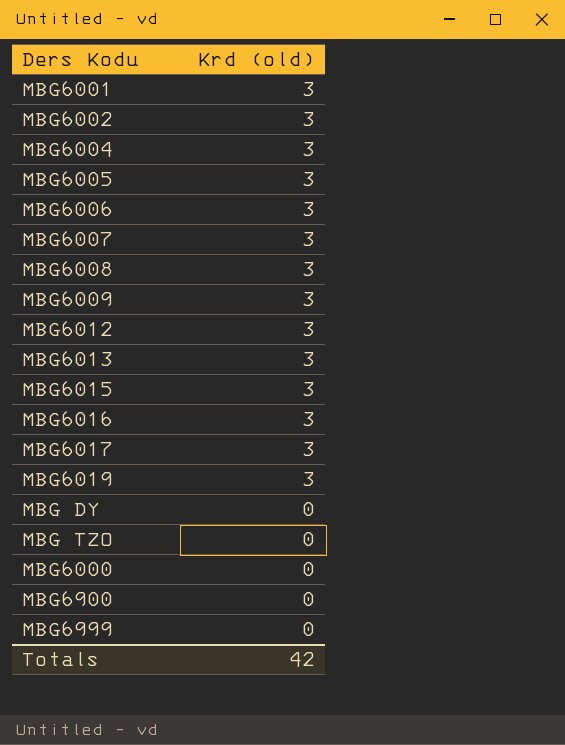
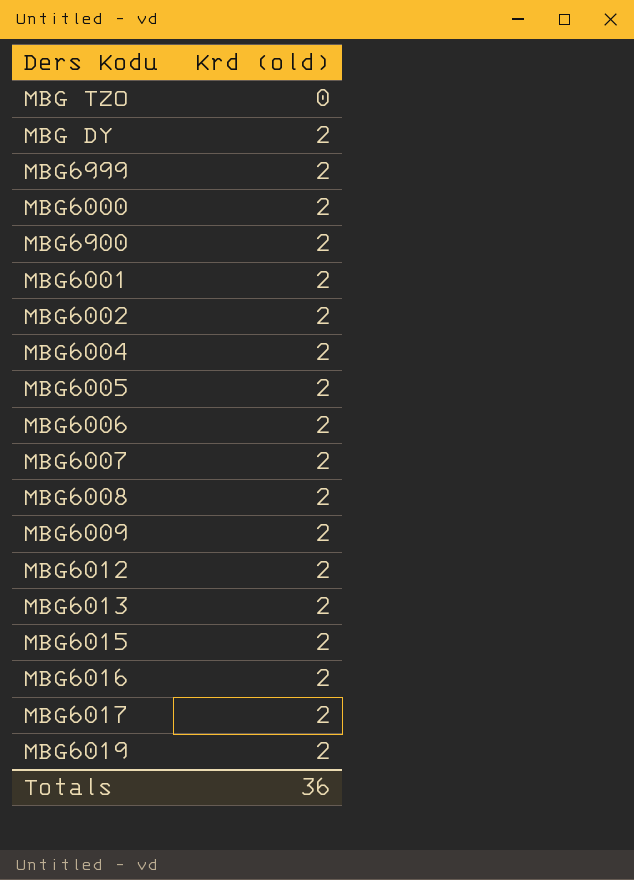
row order: Krd (old) descending -> Krd (old) ascending
MBG DY | Krd (old): 0 -> 2
MBG6999 | Krd (old): 0 -> 2
MBG6000 | Krd (old): 0 -> 2
MBG6900 | Krd (old): 0 -> 2
MBG6001 | Krd (old): 3 -> 2
MBG6002 | Krd (old): 3 -> 2
MBG6004 | Krd (old): 3 -> 2
MBG6005 | Krd (old): 3 -> 2
MBG6006 | Krd (old): 3 -> 2
MBG6007 | Krd (old): 3 -> 2
MBG6008 | Krd (old): 3 -> 2
MBG6009 | Krd (old): 3 -> 2
MBG6012 | Krd (old): 3 -> 2
MBG6013 | Krd (old): 3 -> 2
MBG6015 | Krd (old): 3 -> 2
MBG6016 | Krd (old): 3 -> 2
MBG6017 | Krd (old): 3 -> 2
MBG6019 | Krd (old): 3 -> 2
Totals | Krd (old): 42 -> 36

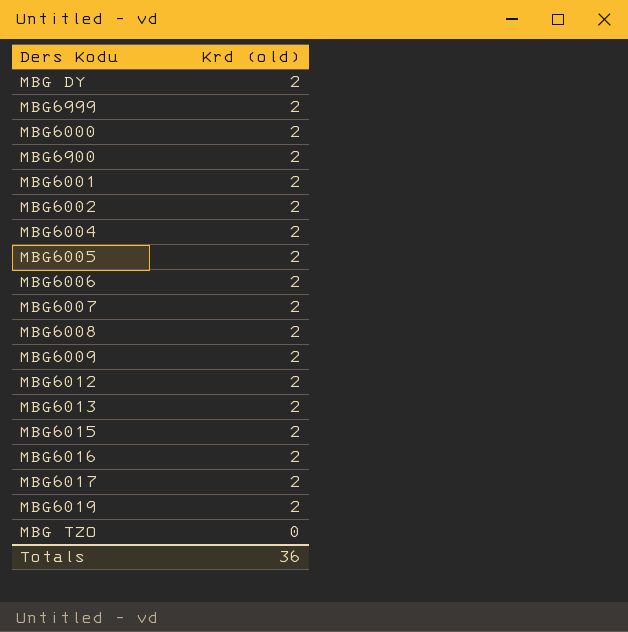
row order: Krd (old) ascending -> Krd (old) descending

